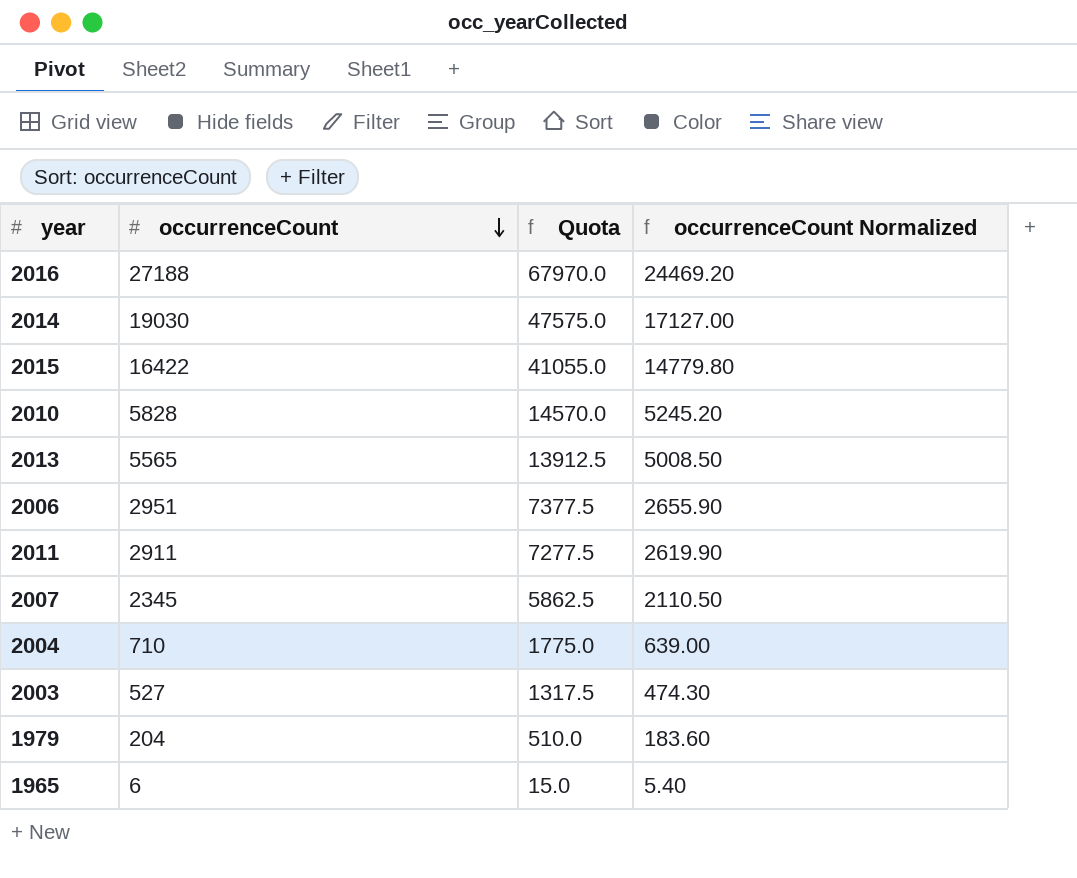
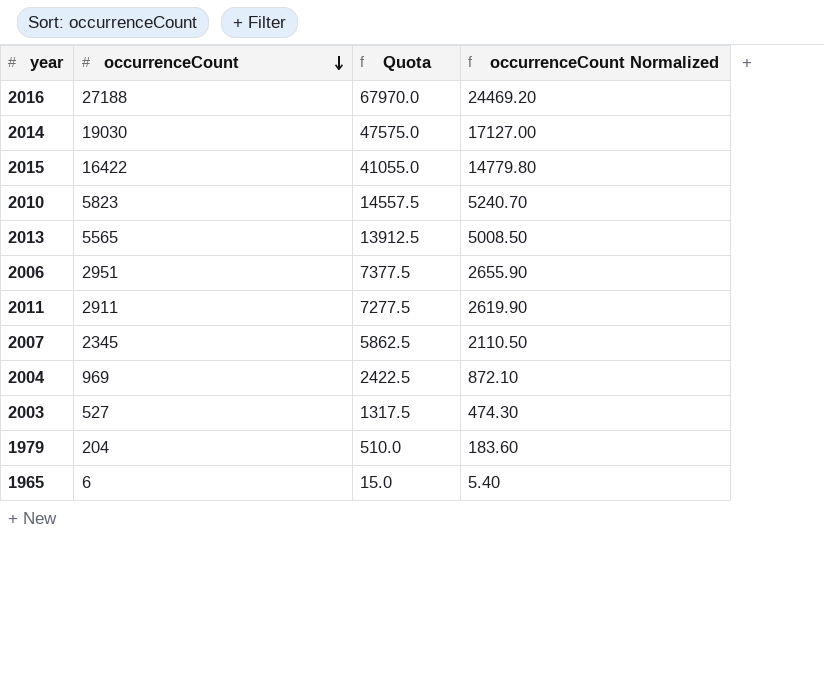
2010 | occurrenceCount: 5828 -> 5823
2010 | Quota: 14570.0 -> 14557.5
2010 | occurrenceCount Normalized: 5245.20 -> 5240.70
2004 | occurrenceCount: 710 -> 969
2004 | Quota: 1775.0 -> 2422.5
2004 | occurrenceCount Normalized: 639.00 -> 872.10

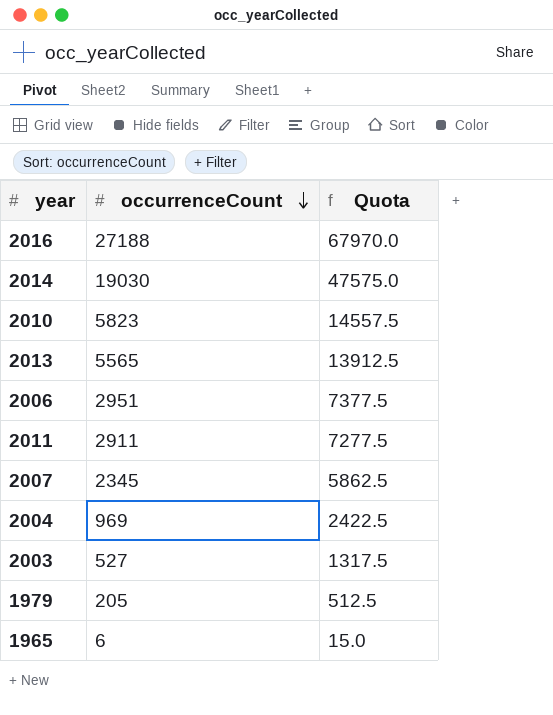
column occurrenceCount Normalized | formula: [occurrenceCount] * 0.9 -> none
row 2015: 16422 | 41055.0 | 14779.80 -> none
1979 | occurrenceCount: 204 -> 205
1979 | Quota: 510.0 -> 512.5

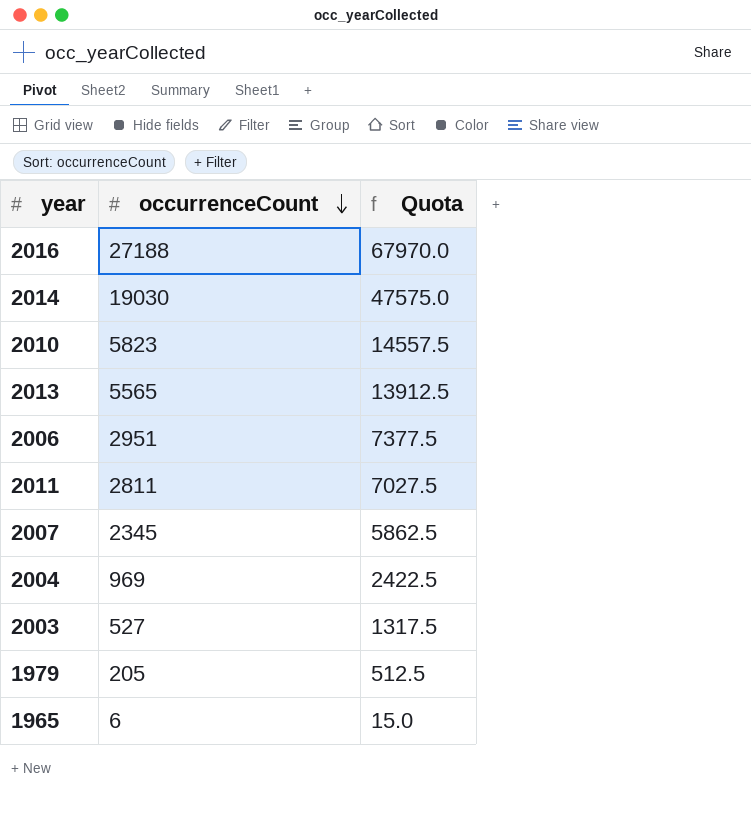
2011 | occurrenceCount: 2911 -> 2811
2011 | Quota: 7277.5 -> 7027.5

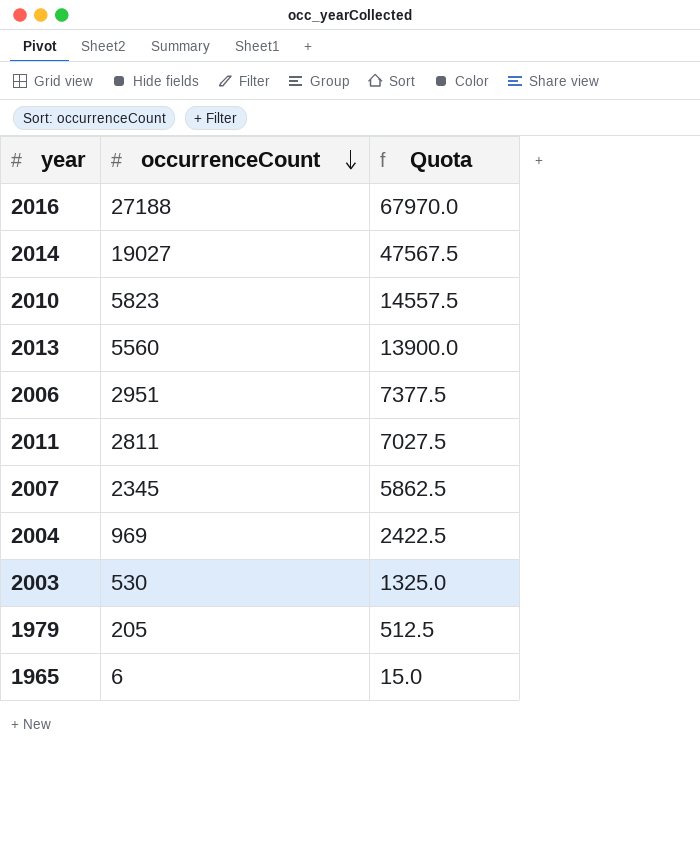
2014 | occurrenceCount: 19030 -> 19027
2014 | Quota: 47575.0 -> 47567.5
2013 | occurrenceCount: 5565 -> 5560
2013 | Quota: 13912.5 -> 13900.0
2003 | occurrenceCount: 527 -> 530
2003 | Quota: 1317.5 -> 1325.0

